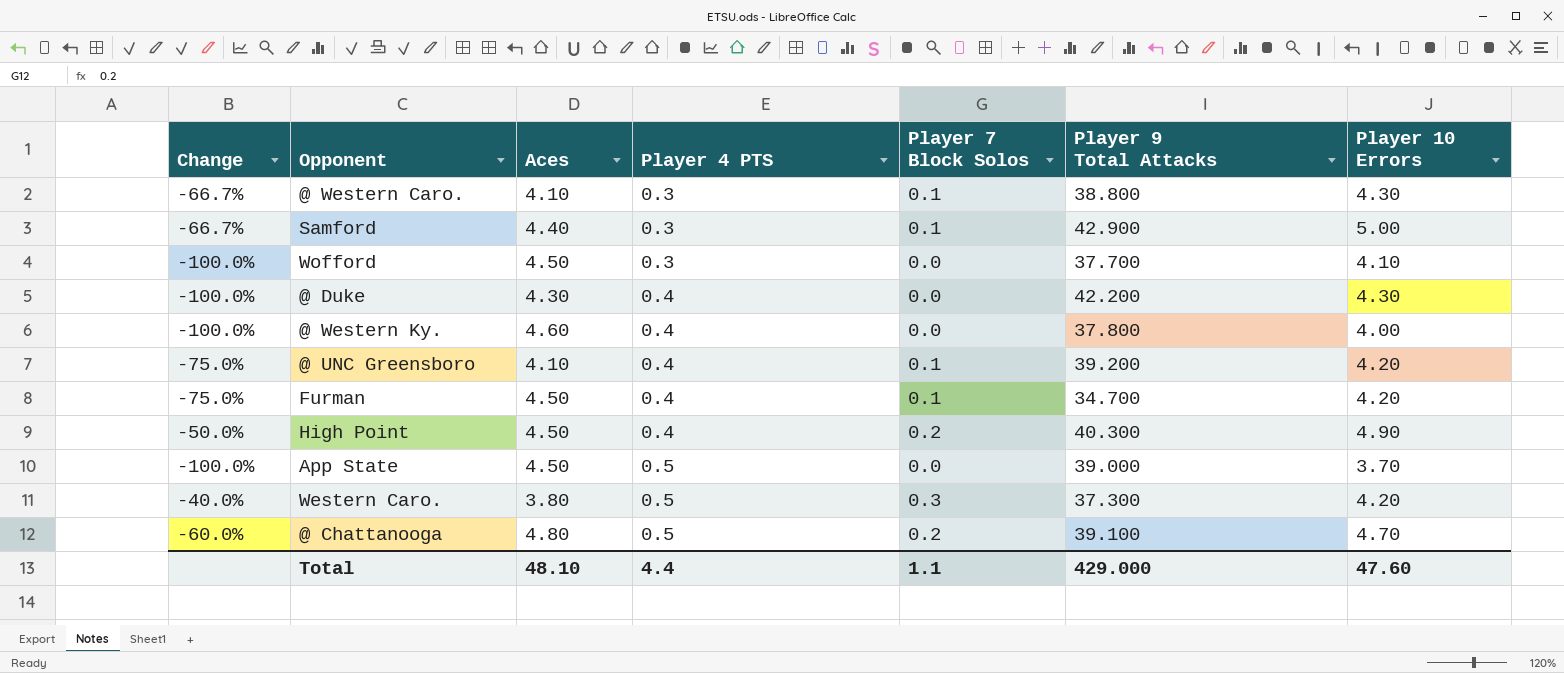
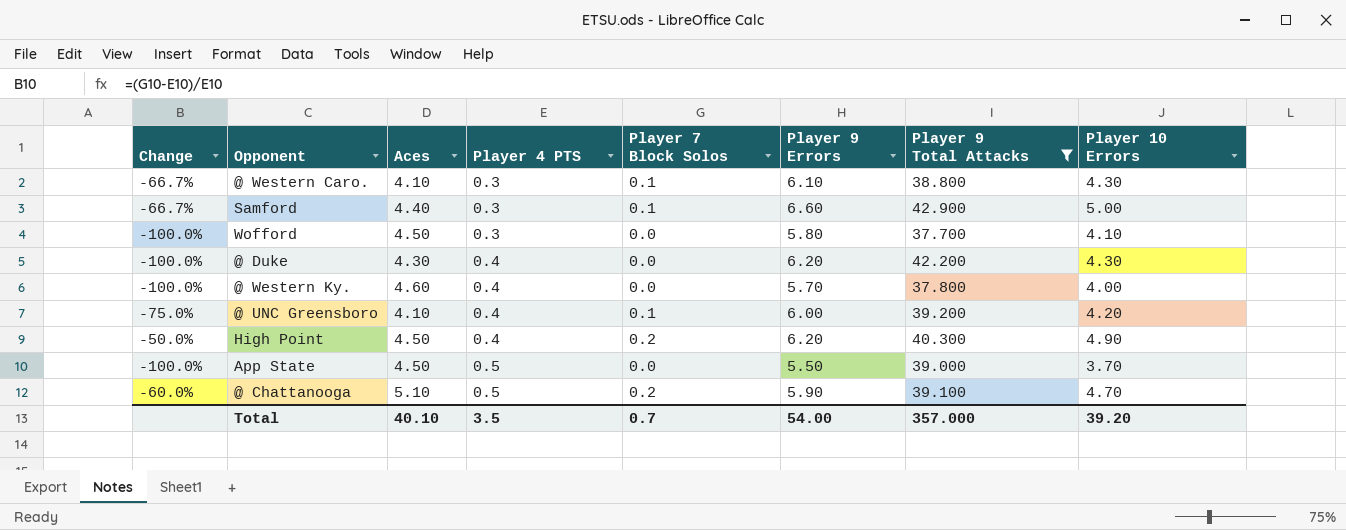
filter: none -> Player 9 Total Attacks >= 37.700
column Player 9 Errors | position: none -> 6
@ Chattanooga | Aces: 4.80 -> 5.10
Total | Aces: 48.10 -> 40.10
Total | Player 4 PTS: 4.4 -> 3.5
Total | Player 7 Block Solos: 1.1 -> 0.7
Total | Player 9 Total Attacks: 429.000 -> 357.000
Total | Player 10 Errors: 47.60 -> 39.20

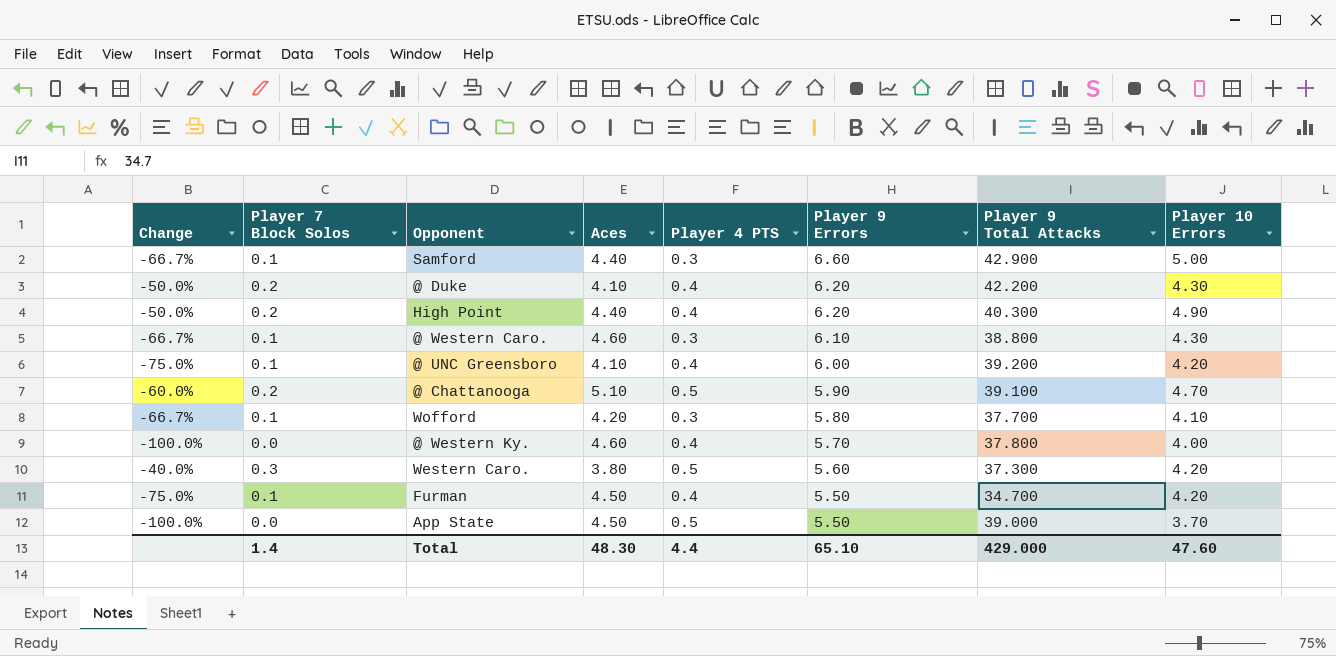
filter: Player 9 Total Attacks >= 37.700 -> none
row order: Player 4 PTS ascending -> Player 9 Errors descending
column Player 7 Block Solos | position: 5 -> 2
@ Duke | Change: -100.0% -> -50.0%
@ Duke | Player 7 Block Solos: 0.0 -> 0.2
@ Duke | Aces: 4.30 -> 4.10
High Point | Aces: 4.50 -> 4.40
@ Western Caro. | Aces: 4.10 -> 4.60
Wofford | Change: -100.0% -> -66.7%
Wofford | Player 7 Block Solos: 0.0 -> 0.1
Wofford | Aces: 4.50 -> 4.20
Total | Player 7 Block Solos: 0.7 -> 1.4
Total | Aces: 40.10 -> 48.30
Total | Player 4 PTS: 3.5 -> 4.4
Total | Player 9 Errors: 54.00 -> 65.10
Total | Player 9 Total Attacks: 357.000 -> 429.000
Total | Player 10 Errors: 39.20 -> 47.60

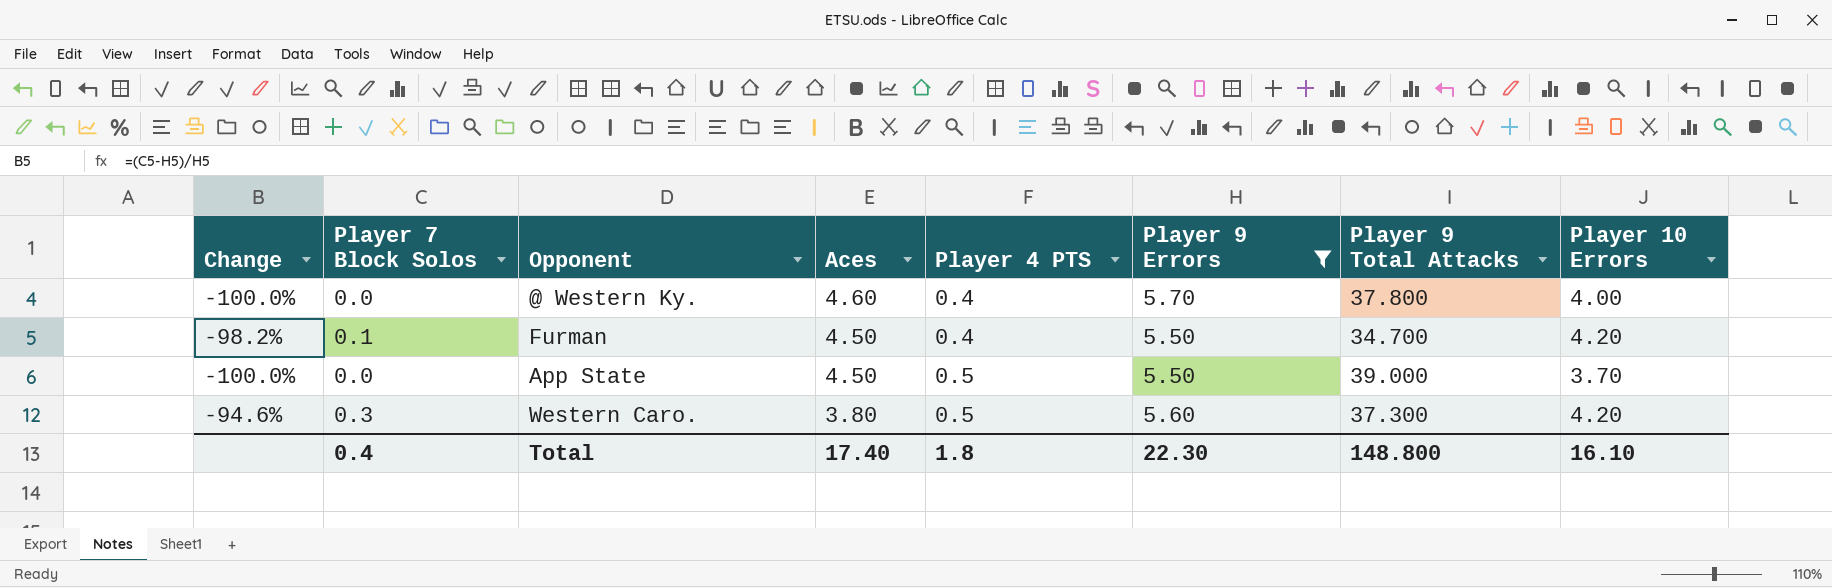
filter: none -> Player 9 Errors <= 5.70
row order: Player 9 Errors descending -> Aces descending
column Change | formula: ([Player 7 Block Solos] - [Player 4 PTS]) / [Player 4 PTS] -> ([Player 7 Block Solos] - [Player 9 Errors]) / [Player 9 Errors]
Total | Player 7 Block Solos: 1.4 -> 0.4
Total | Aces: 48.30 -> 17.40
Total | Player 4 PTS: 4.4 -> 1.8
Total | Player 9 Errors: 65.10 -> 22.30
Total | Player 9 Total Attacks: 429.000 -> 148.800
Total | Player 10 Errors: 47.60 -> 16.10

